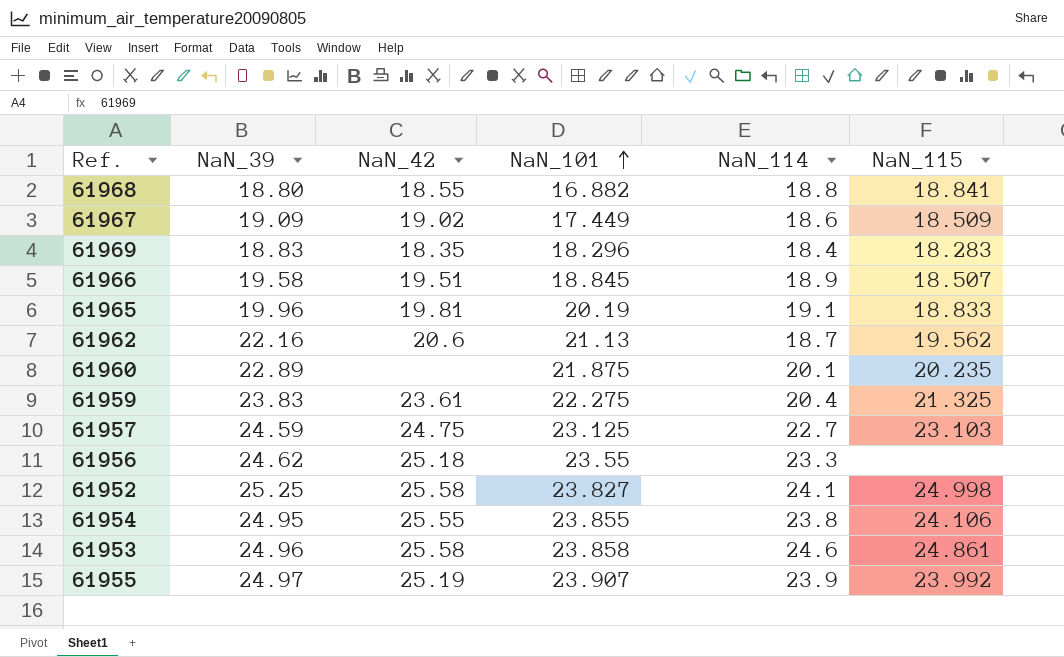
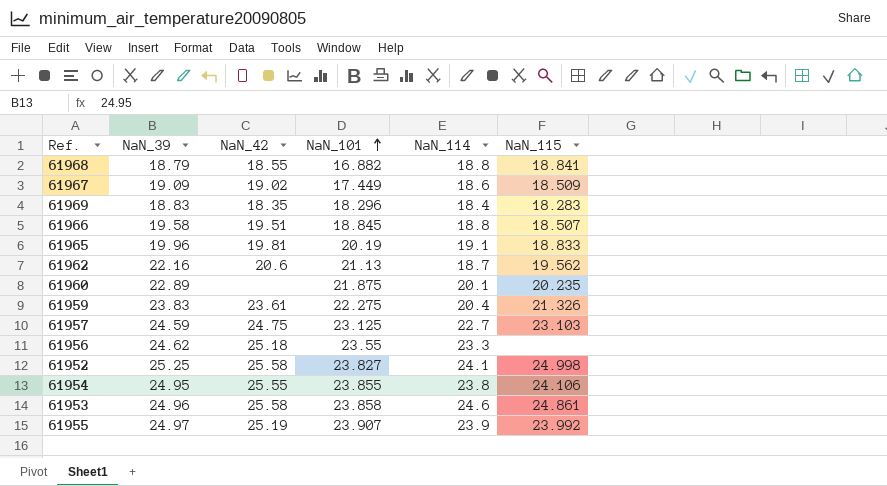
61968 | NaN_39: 18.80 -> 18.79
61966 | NaN_114: 18.9 -> 18.8
61959 | NaN_115: 21.325 -> 21.326

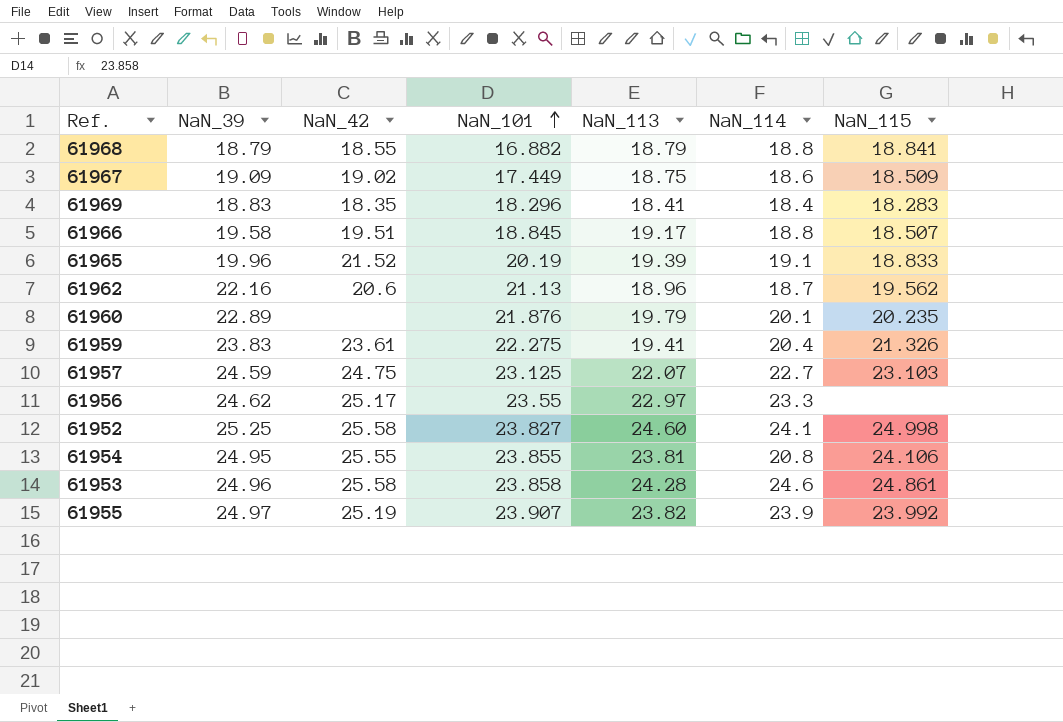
column NaN_113 | position: none -> 5
61965 | NaN_42: 19.81 -> 21.52
61960 | NaN_101: 21.875 -> 21.876
61956 | NaN_42: 25.18 -> 25.17
61954 | NaN_114: 23.8 -> 20.8

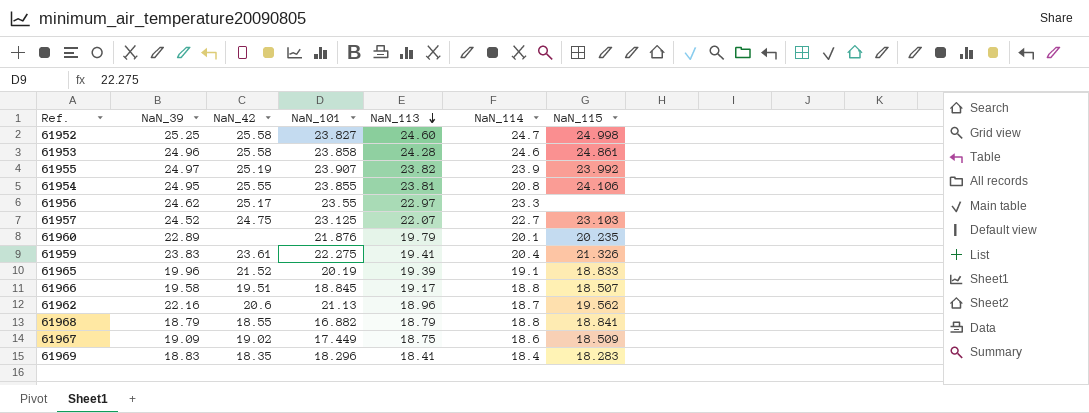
row order: NaN_101 ascending -> NaN_113 descending
61952 | NaN_114: 24.1 -> 24.7
61957 | NaN_39: 24.59 -> 24.52

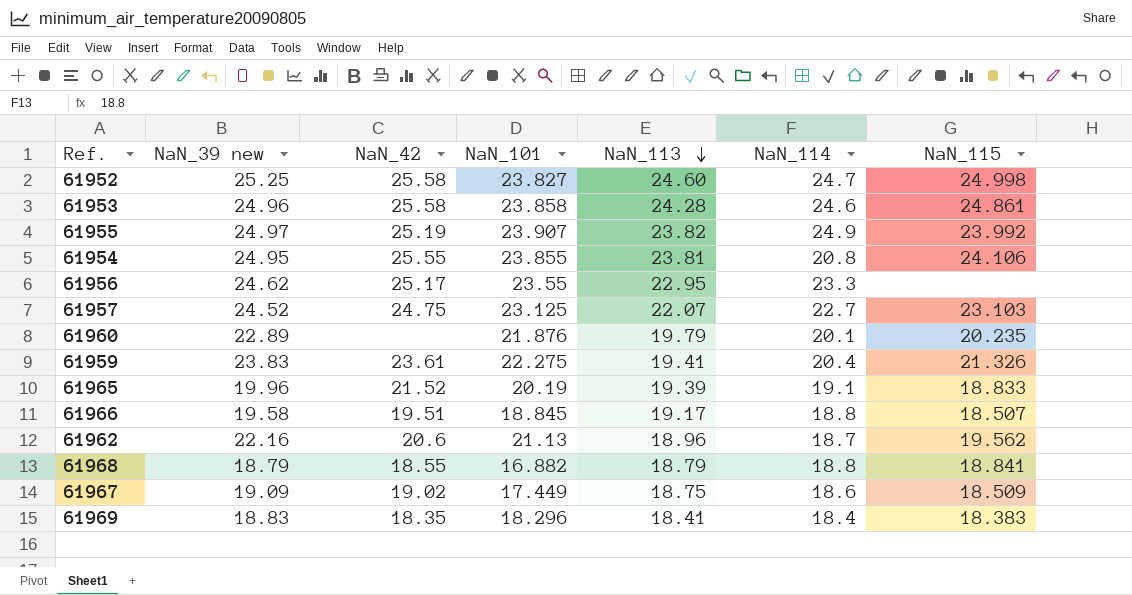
column name: NaN_39 -> NaN_39 new
61955 | NaN_114: 23.9 -> 24.9
61956 | NaN_113: 22.97 -> 22.95
61969 | NaN_115: 18.283 -> 18.383

